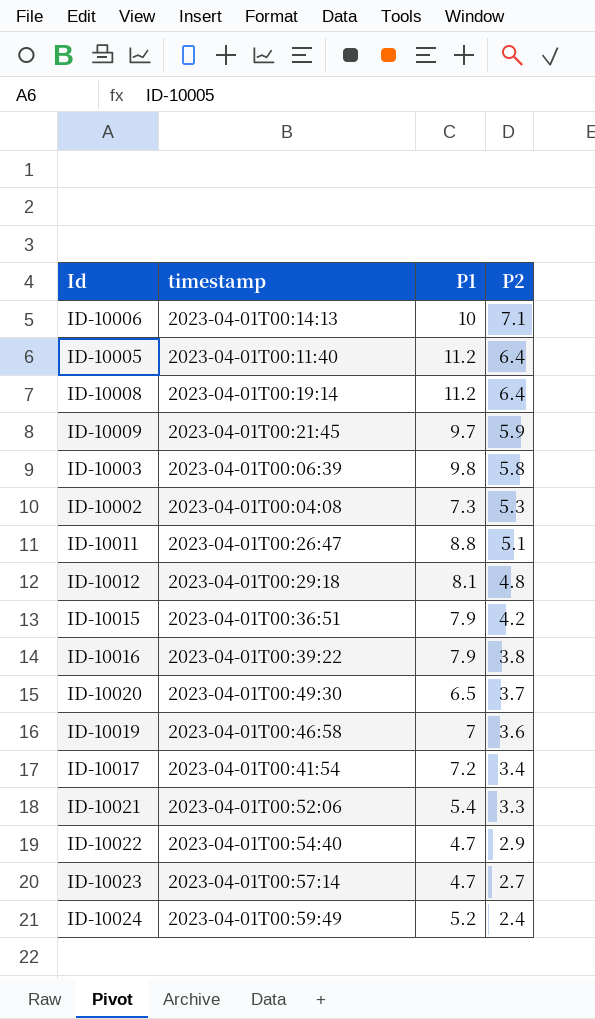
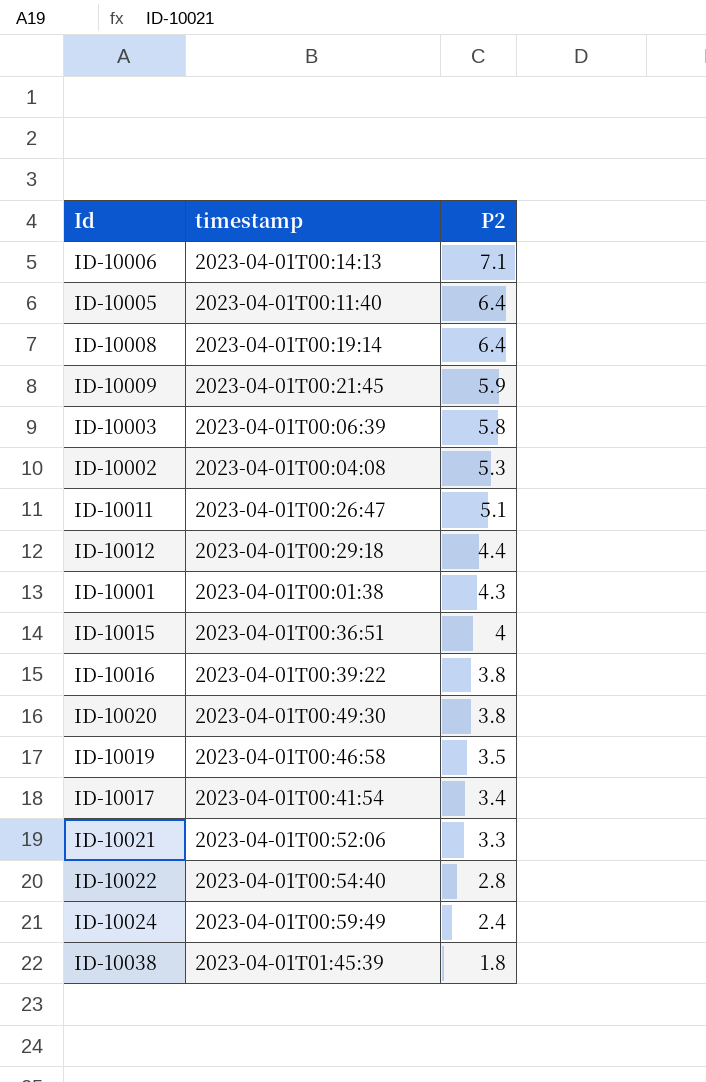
column P1 | position: 3 -> none
row ID-10023: 2023-04-01T00:57:14 | 4.7 | 2.7 -> none
ID-10012 | P2: 4.8 -> 4.4
row ID-10001: none -> 2023-04-01T00:01:38 | 4.3
ID-10015 | P2: 4.2 -> 4
ID-10020 | P2: 3.7 -> 3.8
ID-10019 | P2: 3.6 -> 3.5
ID-10022 | P2: 2.9 -> 2.8
row ID-10038: none -> 2023-04-01T01:45:39 | 1.8

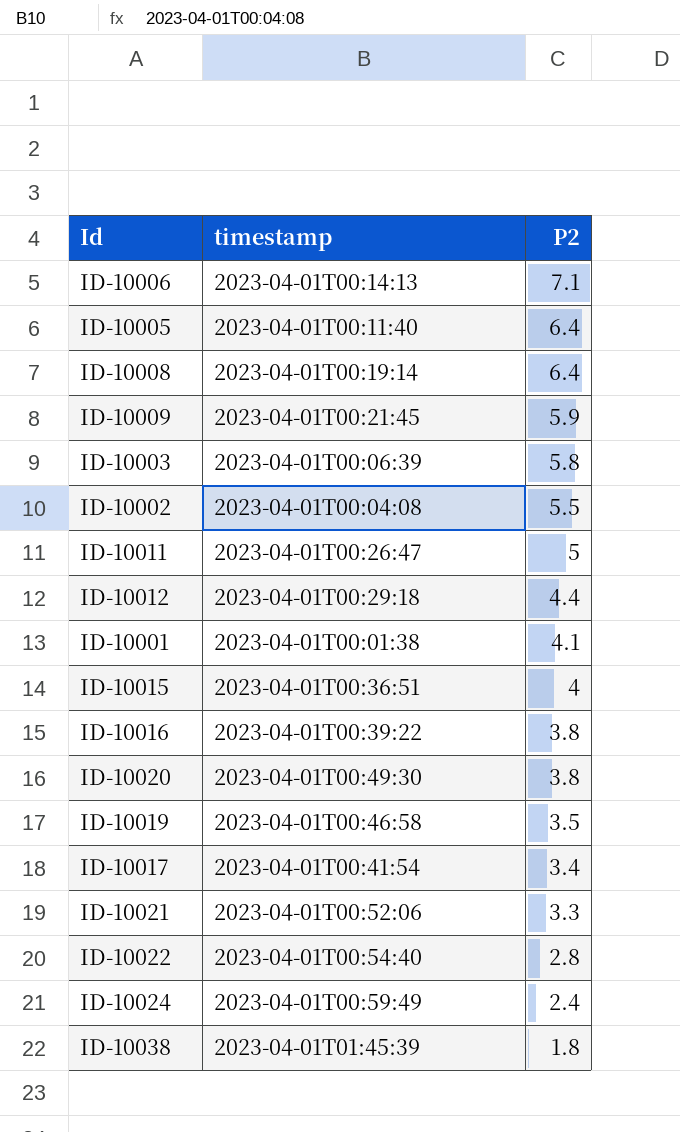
ID-10002 | P2: 5.3 -> 5.5
ID-10011 | P2: 5.1 -> 5
ID-10001 | P2: 4.3 -> 4.1

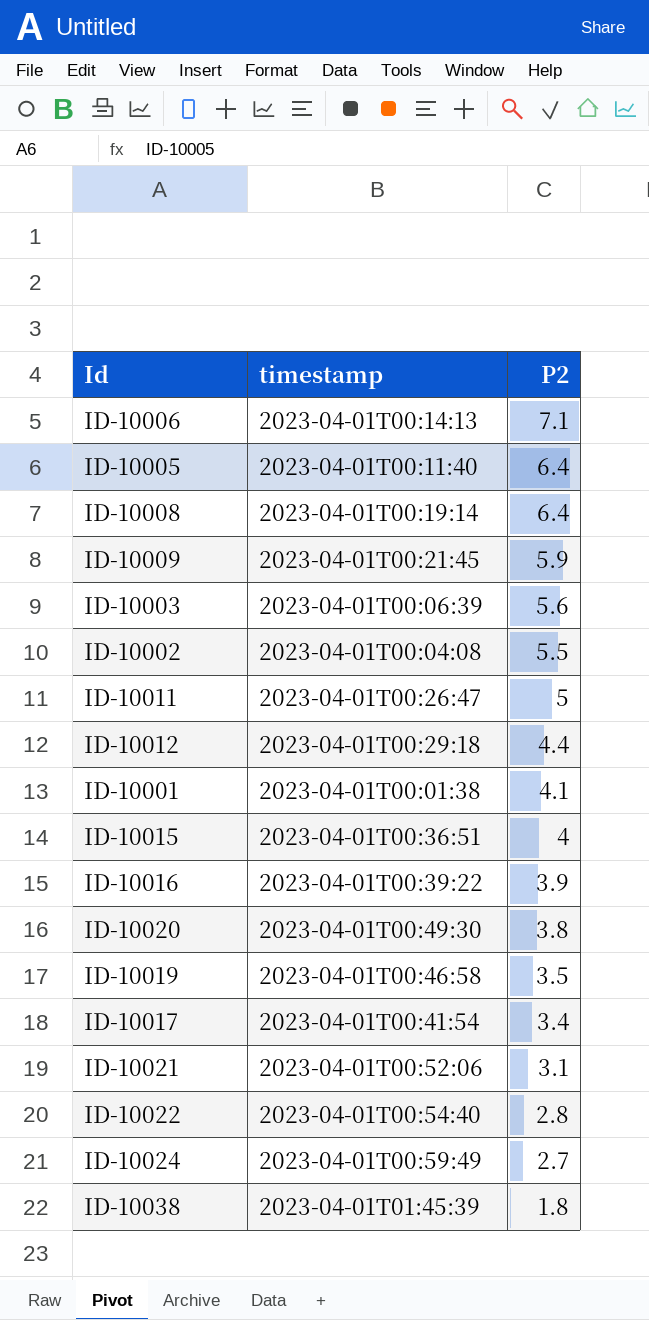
ID-10003 | P2: 5.8 -> 5.6
ID-10016 | P2: 3.8 -> 3.9
ID-10021 | P2: 3.3 -> 3.1
ID-10024 | P2: 2.4 -> 2.7

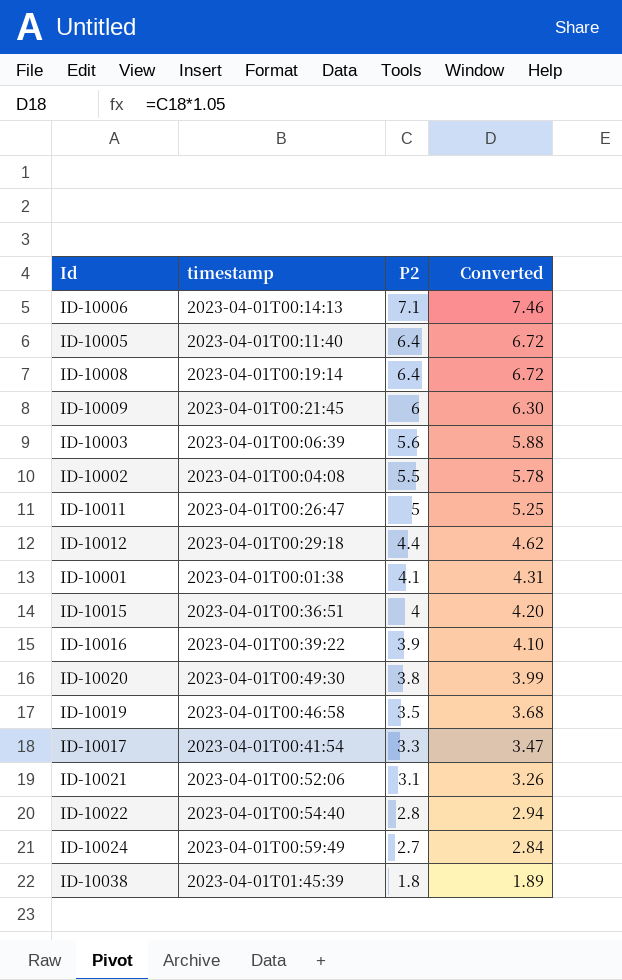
column Converted | formula: none -> [P2] * 1.05
ID-10009 | P2: 5.9 -> 6
ID-10017 | P2: 3.4 -> 3.3

